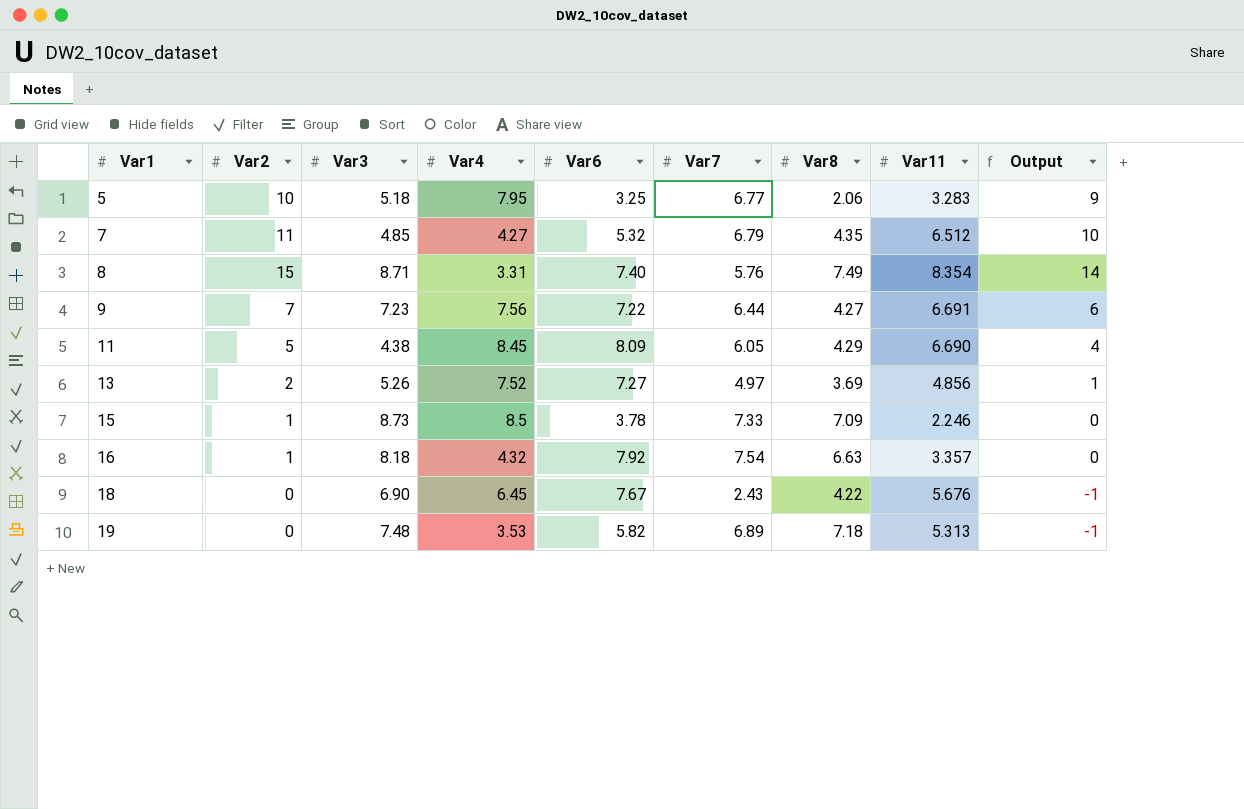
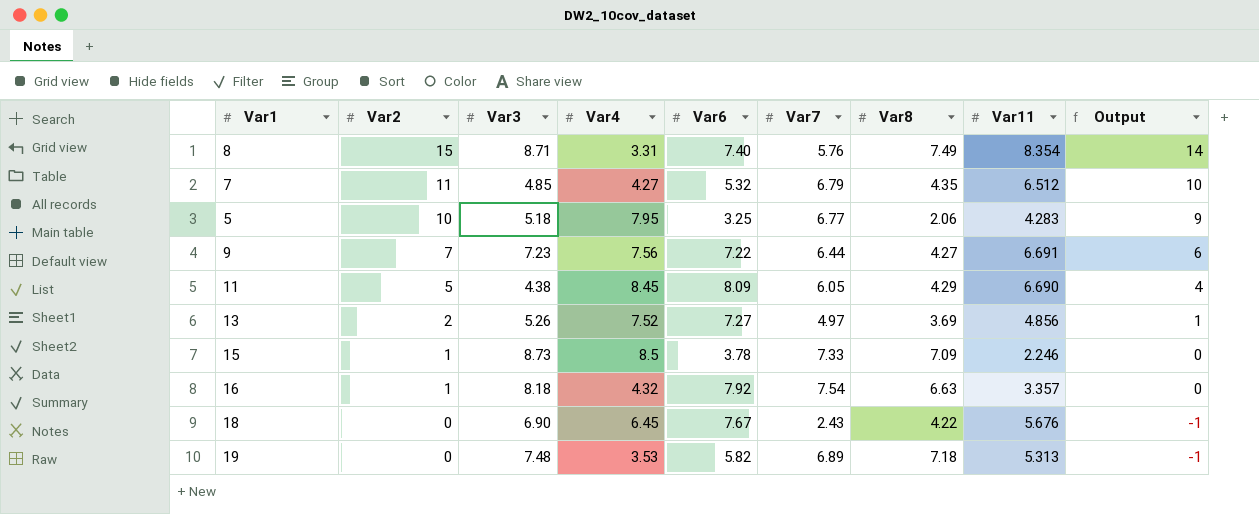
row order: Var1 ascending -> Var2 descending
5 | Var11: 3.283 -> 4.283

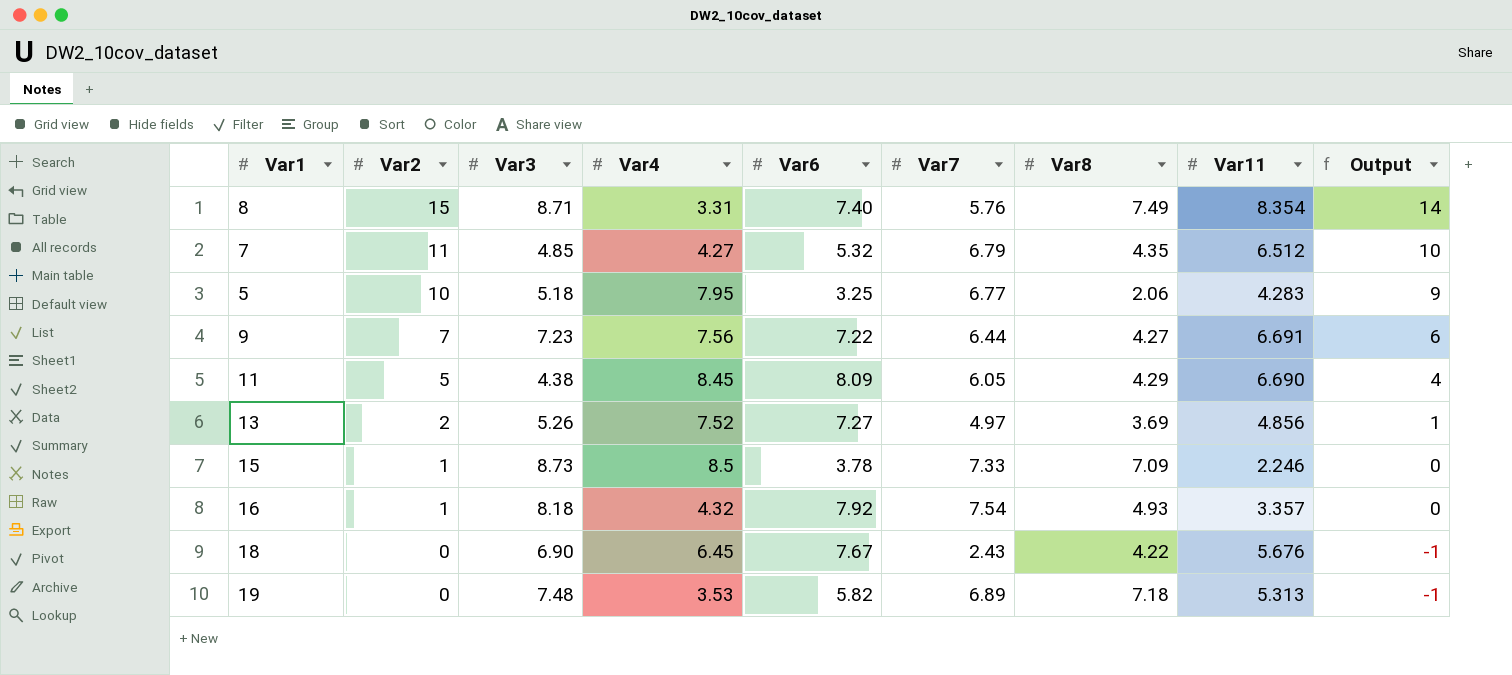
16 | Var8: 6.63 -> 4.93

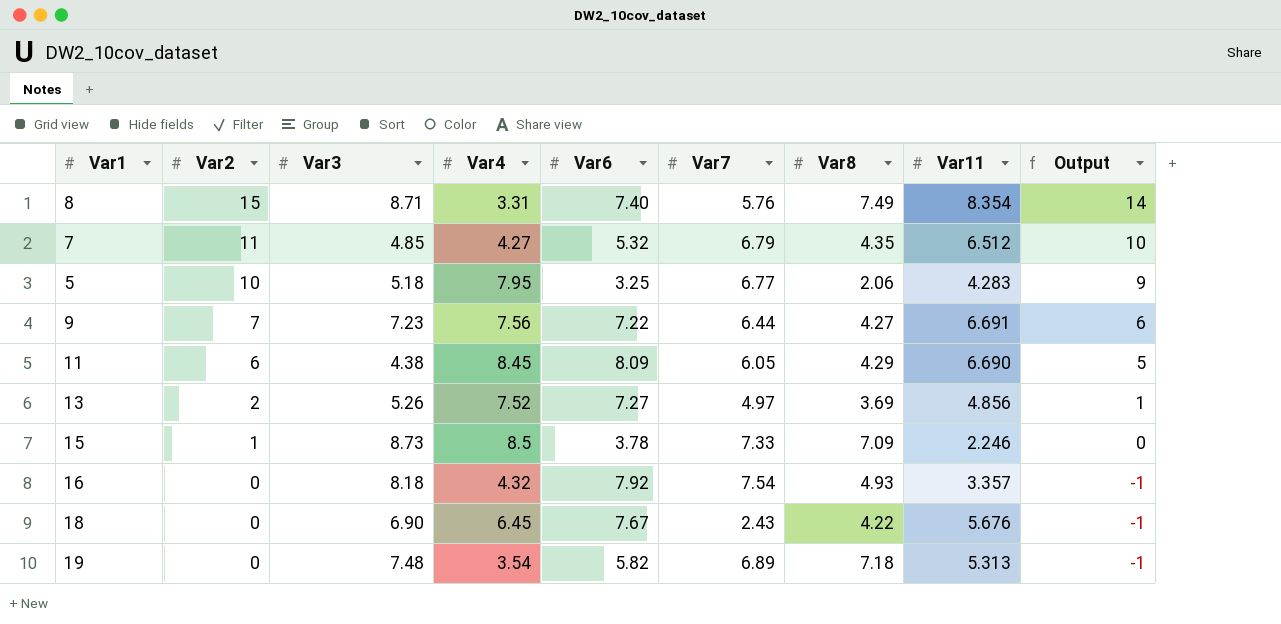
11 | Var2: 5 -> 6
11 | Output: 4 -> 5
16 | Var2: 1 -> 0
16 | Output: 0 -> -1
19 | Var4: 3.53 -> 3.54

